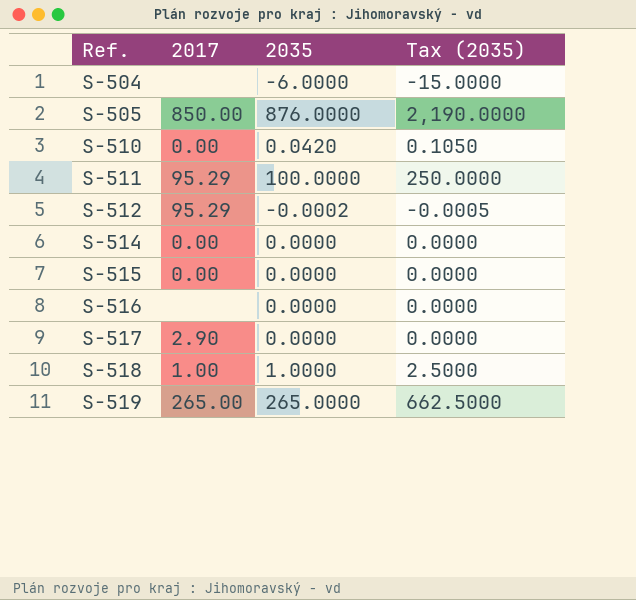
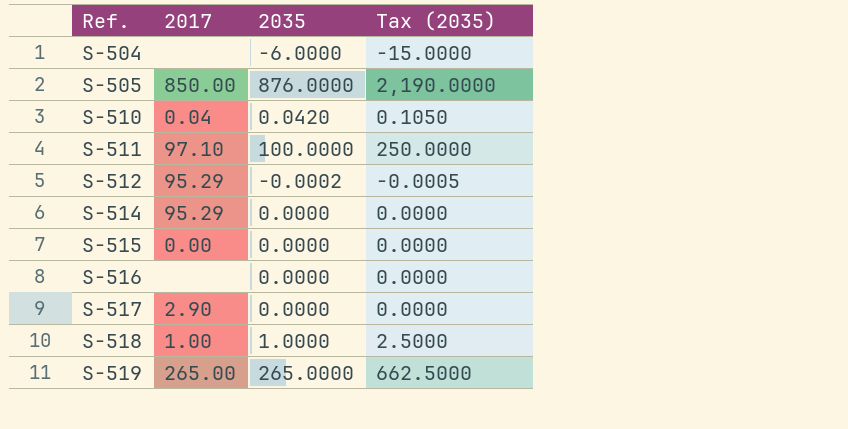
S-510 | 2017: 0.00 -> 0.04
S-511 | 2017: 95.29 -> 97.10
S-514 | 2017: 0.00 -> 95.29

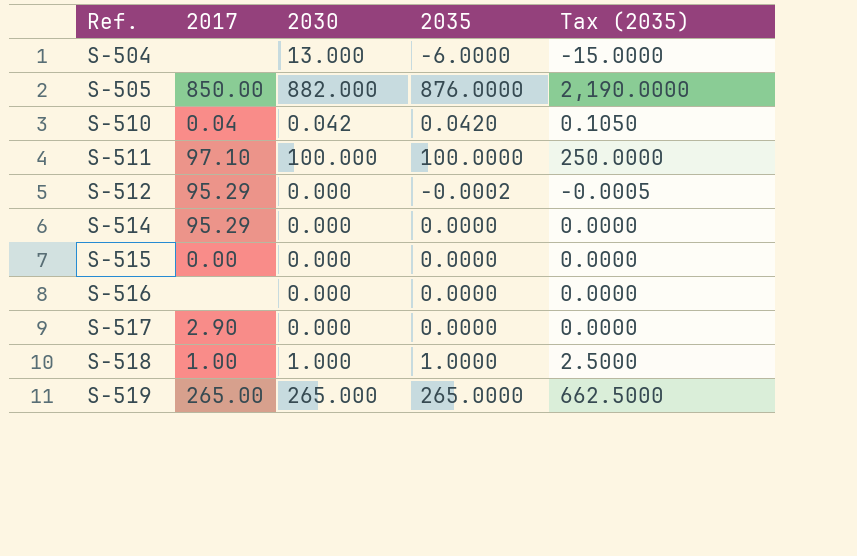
column 2030 | position: none -> 3

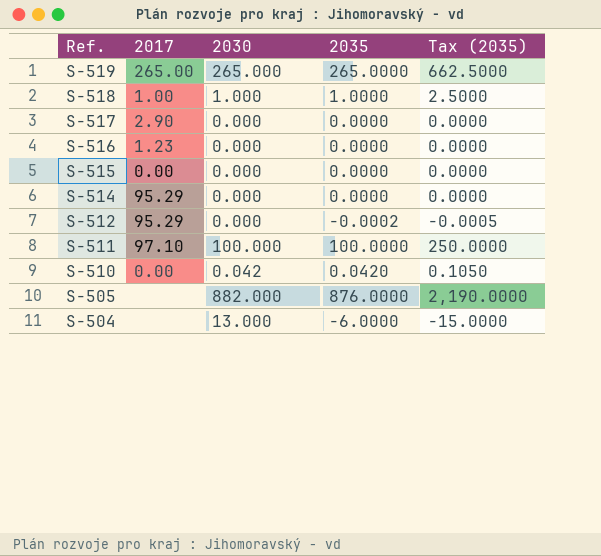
row order: Ref. ascending -> Ref. descending
S-516 | 2017: none -> 1.23
S-510 | 2017: 0.04 -> 0.00
S-505 | 2017: 850.00 -> none

